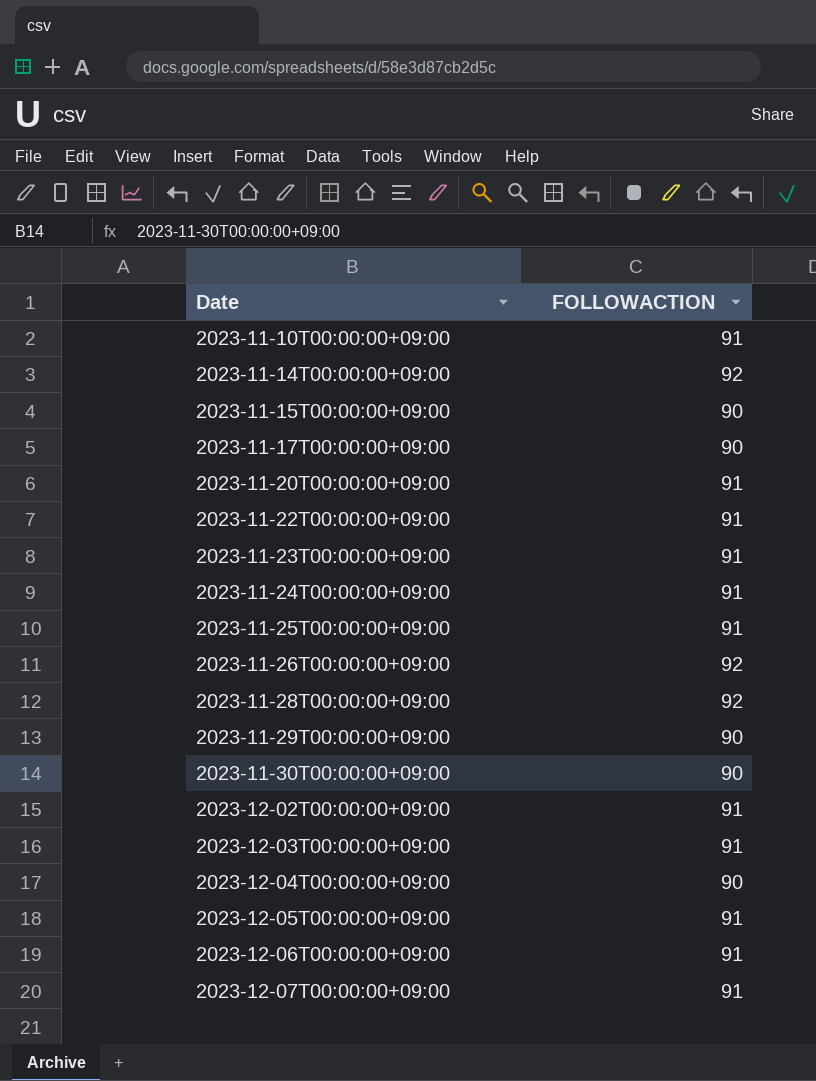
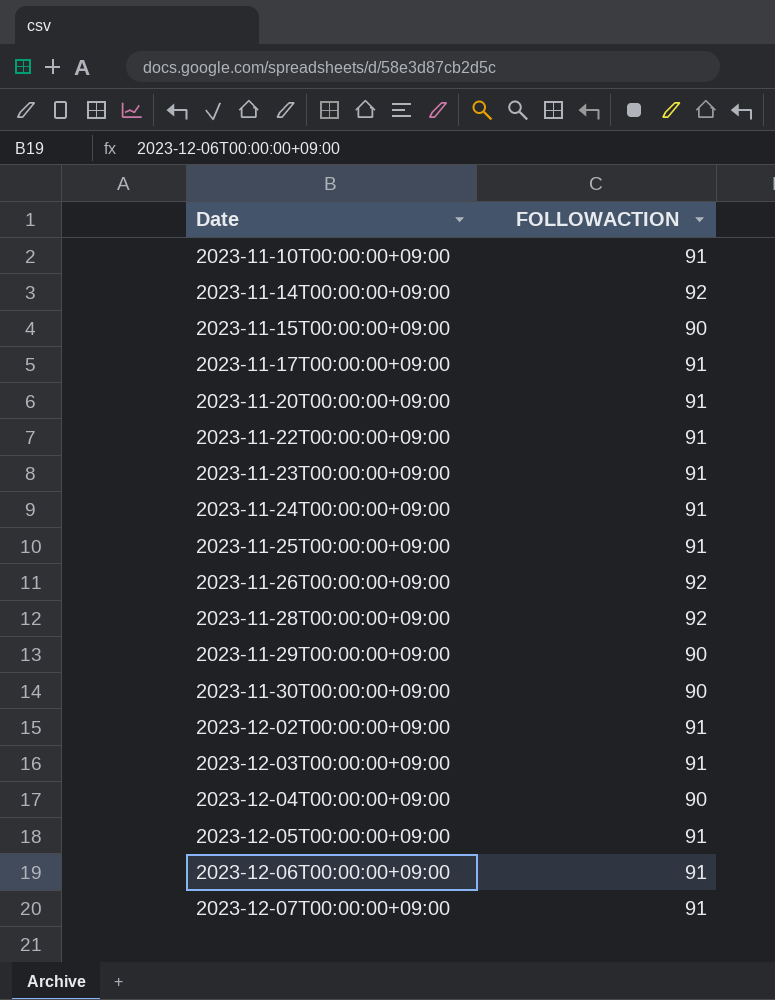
2023-11-17T00:00:00+09:00 | FOLLOWACTION: 90 -> 91

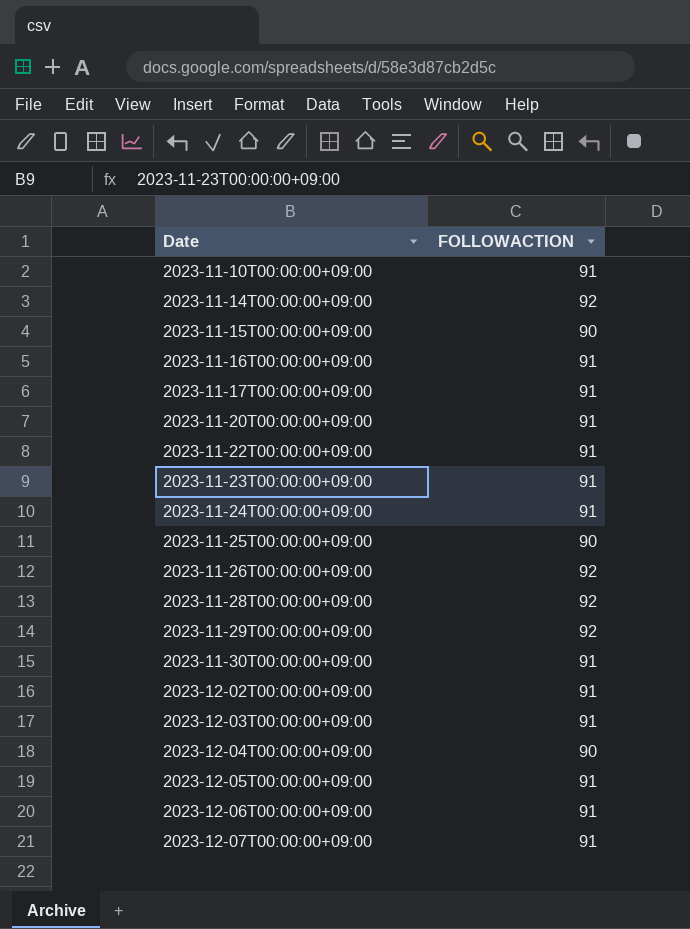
row 2023-11-16T00:00:00+09:00: none -> 91
2023-11-25T00:00:00+09:00 | FOLLOWACTION: 91 -> 90
2023-11-29T00:00:00+09:00 | FOLLOWACTION: 90 -> 92
2023-11-30T00:00:00+09:00 | FOLLOWACTION: 90 -> 91

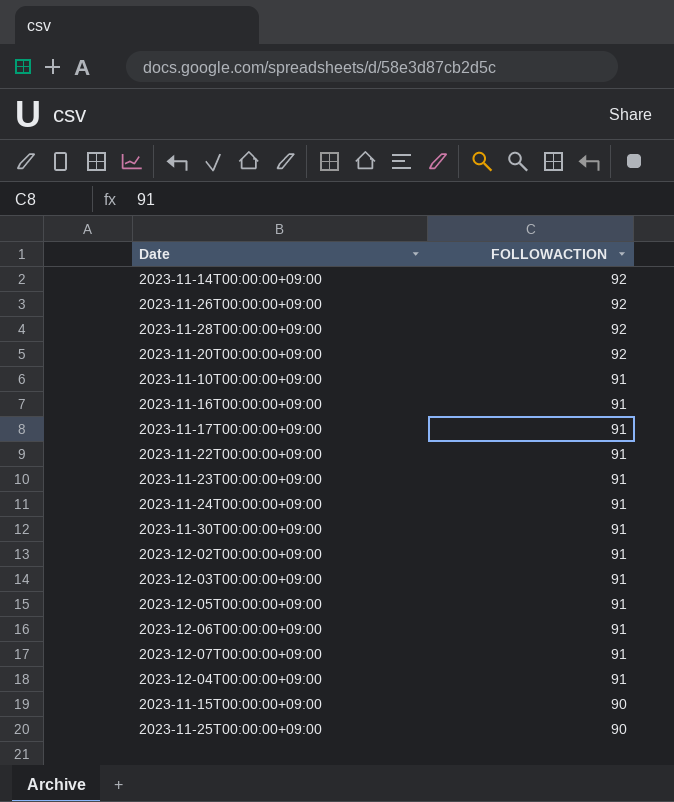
row order: Date ascending -> FOLLOWACTION descending
row 2023-11-29T00:00:00+09:00: 92 -> none
2023-11-20T00:00:00+09:00 | FOLLOWACTION: 91 -> 92
2023-12-04T00:00:00+09:00 | FOLLOWACTION: 90 -> 91

